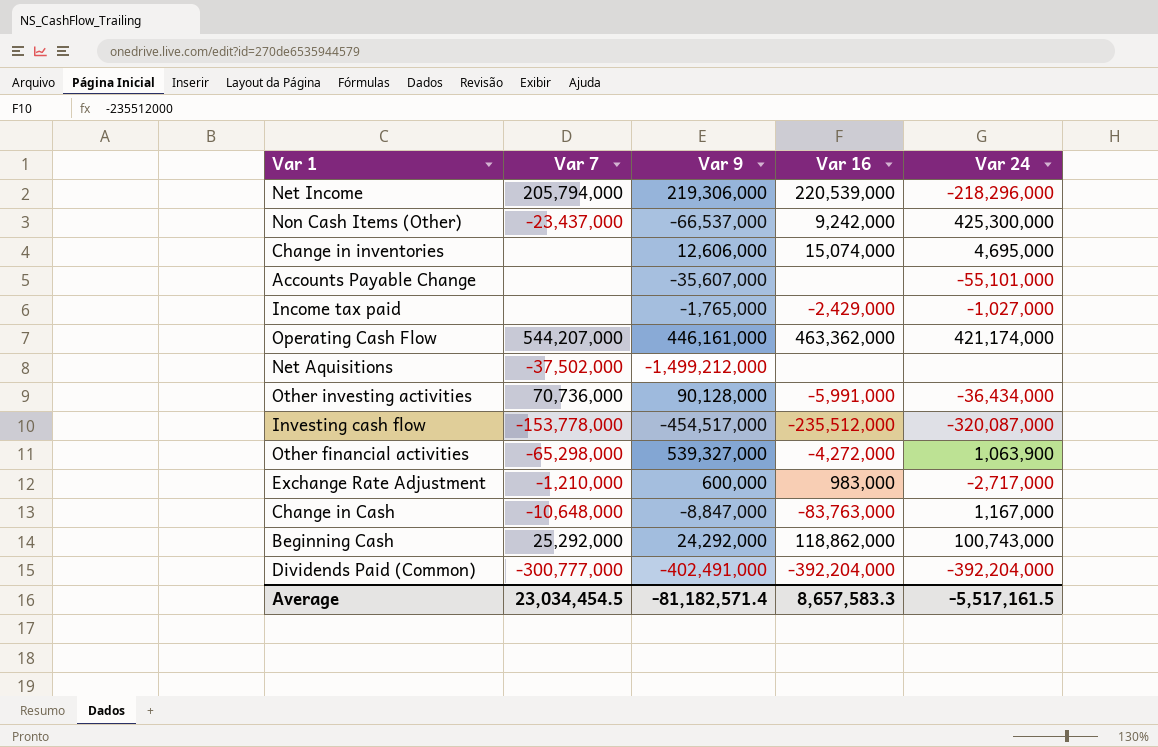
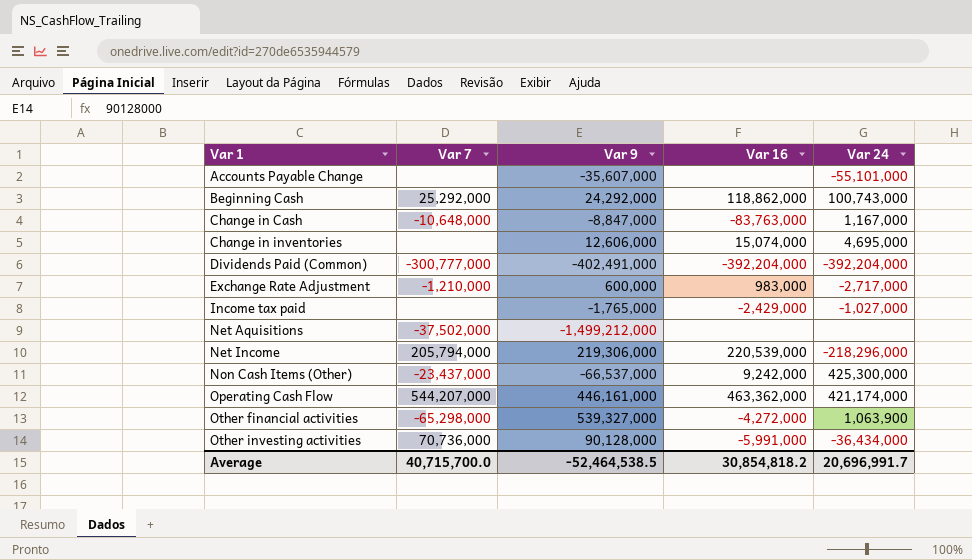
row order: none -> Var 1 ascending
row Investing cash flow: -153,778,000 | -454,517,000 | -235,512,000 | -320,087,000 -> none
Average | Var 7: 23,034,454.5 -> 40,715,700.0
Average | Var 9: -81,182,571.4 -> -52,464,538.5
Average | Var 16: 8,657,583.3 -> 30,854,818.2
Average | Var 24: -5,517,161.5 -> 20,696,991.7

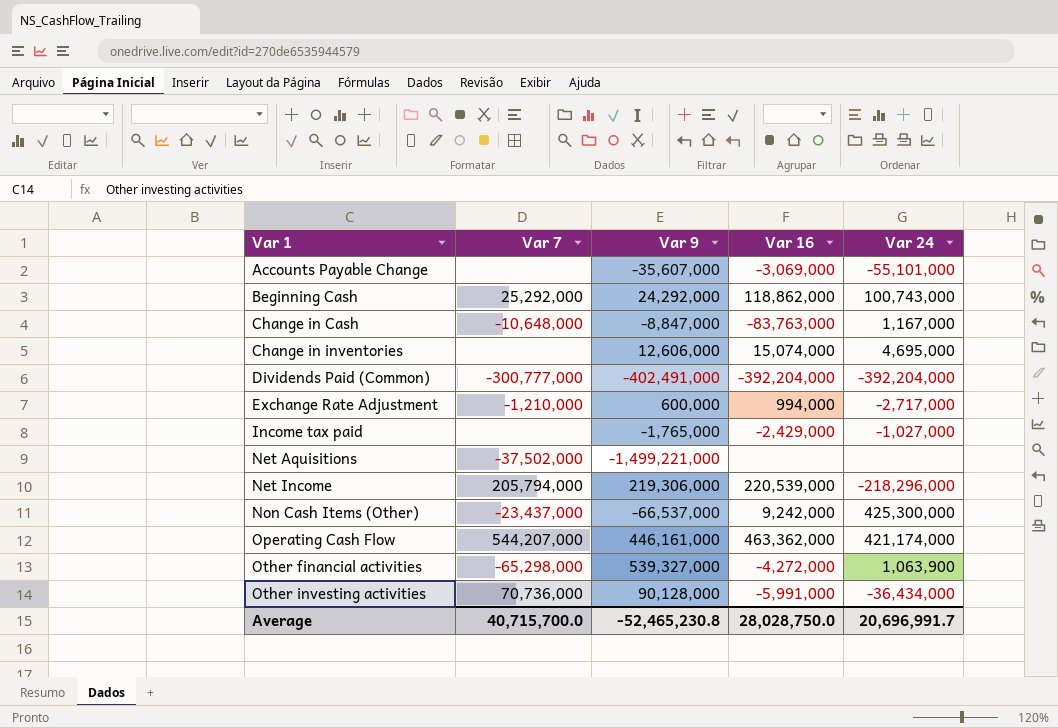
Accounts Payable Change | Var 16: none -> -3,069,000
Exchange Rate Adjustment | Var 16: 983,000 -> 994,000
Net Aquisitions | Var 9: -1,499,212,000 -> -1,499,221,000
Average | Var 9: -52,464,538.5 -> -52,465,230.8
Average | Var 16: 30,854,818.2 -> 28,028,750.0

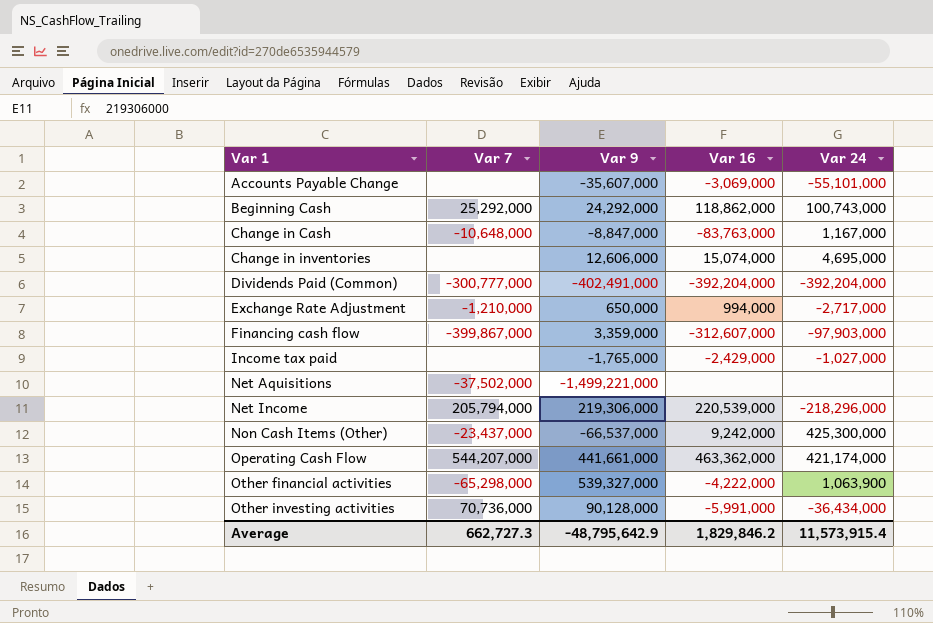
Exchange Rate Adjustment | Var 9: 600,000 -> 650,000
row Financing cash flow: none -> -399,867,000 | 3,359,000 | -312,607,000 | -97,903,000
Operating Cash Flow | Var 9: 446,161,000 -> 441,661,000
Other financial activities | Var 16: -4,272,000 -> -4,222,000
Average | Var 7: 40,715,700.0 -> 662,727.3
Average | Var 9: -52,465,230.8 -> -48,795,642.9
Average | Var 16: 28,028,750.0 -> 1,829,846.2
Average | Var 24: 20,696,991.7 -> 11,573,915.4

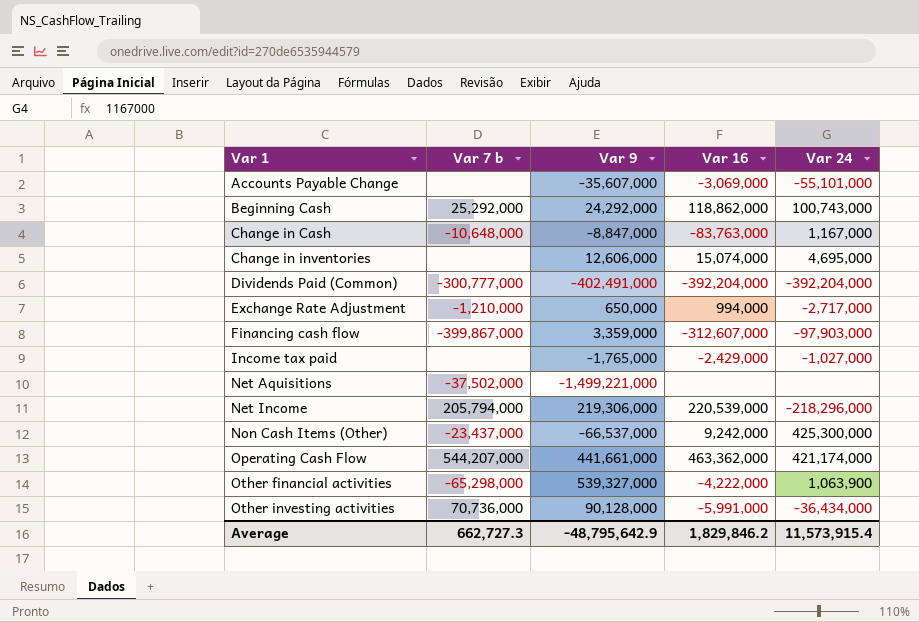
column name: Var 7 -> Var 7 b

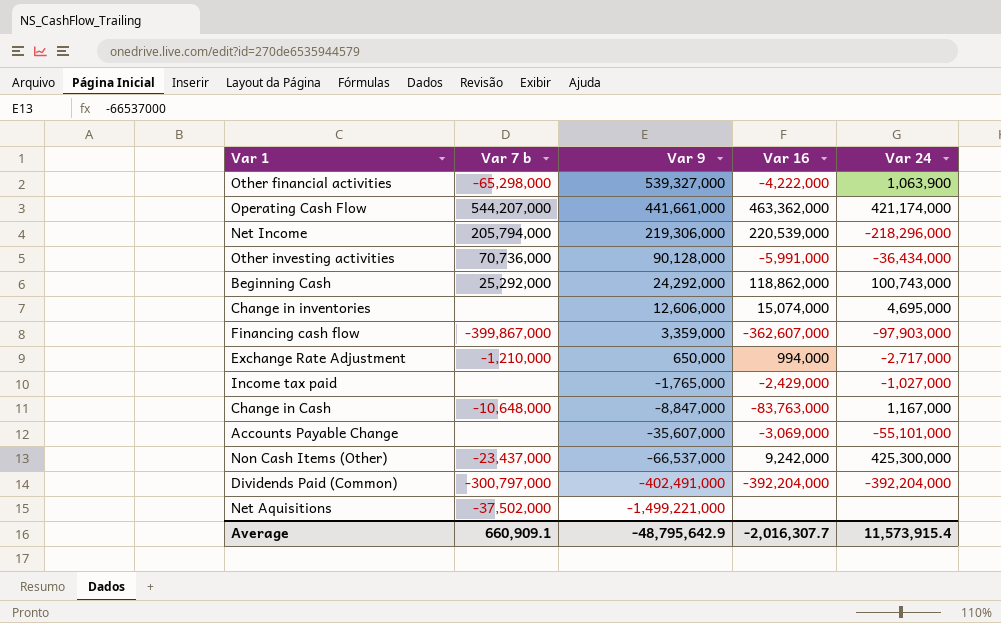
row order: Var 1 ascending -> Var 9 descending
Financing cash flow | Var 16: -312,607,000 -> -362,607,000
Dividends Paid (Common) | Var 7 b: -300,777,000 -> -300,797,000
Average | Var 7 b: 662,727.3 -> 660,909.1
Average | Var 16: 1,829,846.2 -> -2,016,307.7

